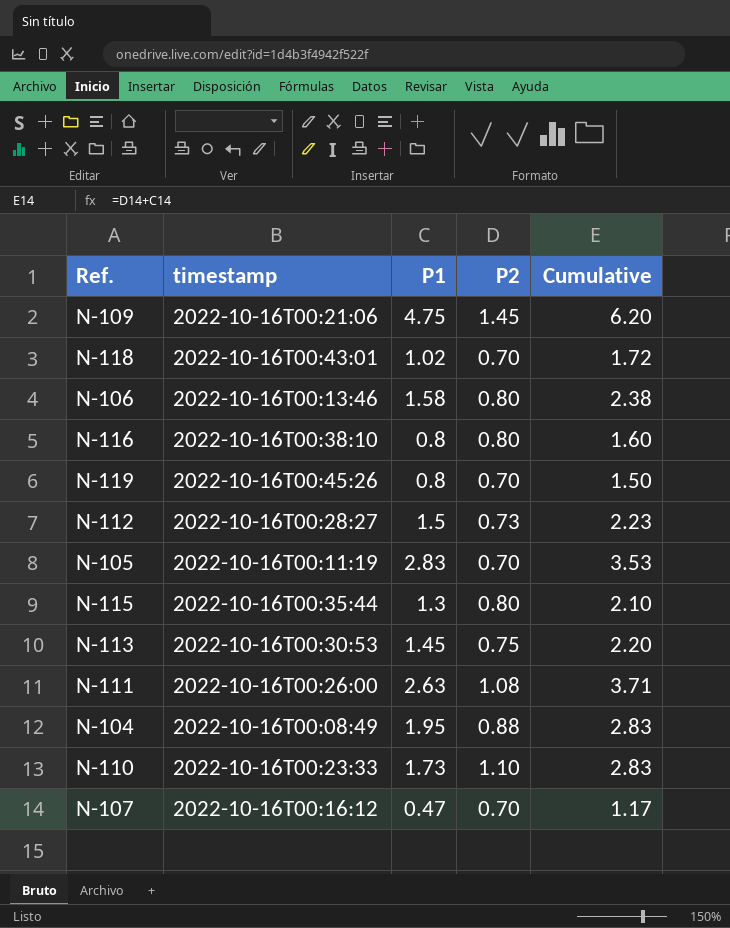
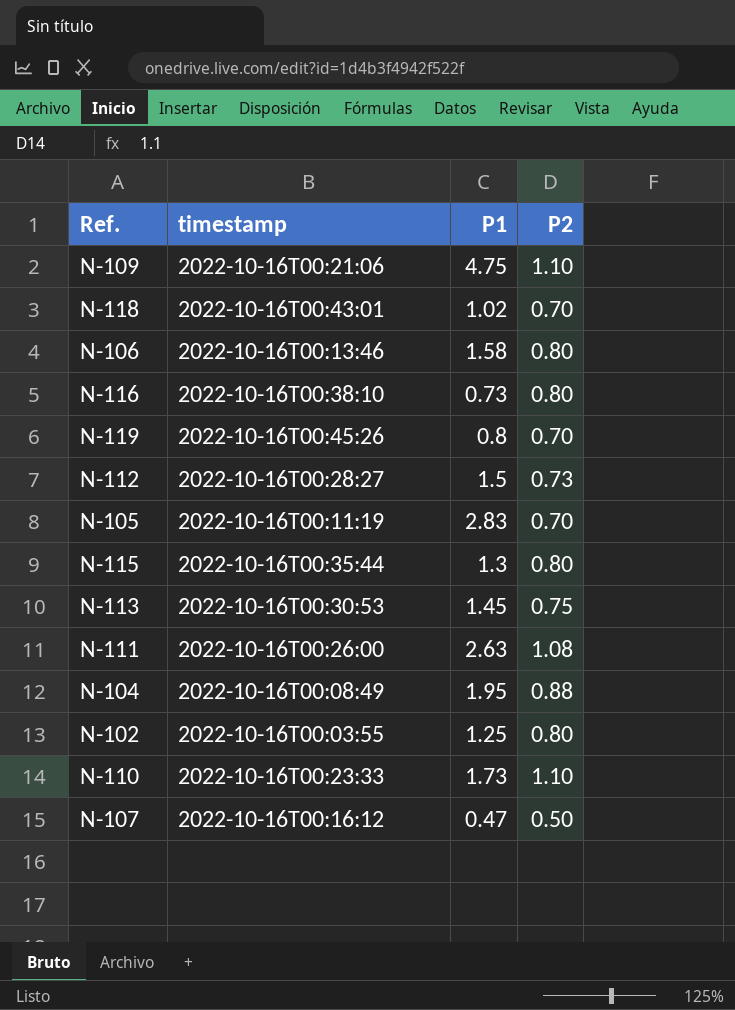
column Cumulative | formula: [P1] + [P2] -> none
N-109 | P2: 1.45 -> 1.10
N-116 | P1: 0.8 -> 0.73
row N-102: none -> 2022-10-16T00:03:55 | 1.25 | 0.80
N-107 | P2: 0.70 -> 0.50

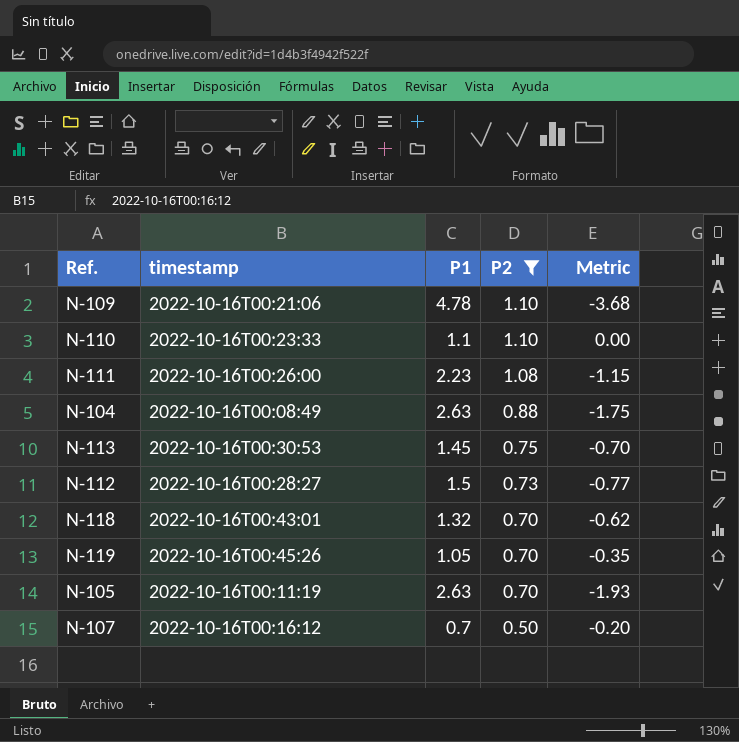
filter: none -> P2 != 0.80
row order: none -> P2 descending
column Metric | formula: none -> [P2] - [P1]
N-109 | P1: 4.75 -> 4.78
N-110 | P1: 1.73 -> 1.1
N-111 | P1: 2.63 -> 2.23
N-104 | P1: 1.95 -> 2.63
N-118 | P1: 1.02 -> 1.32
N-119 | P1: 0.8 -> 1.05
N-105 | P1: 2.83 -> 2.63
N-107 | P1: 0.47 -> 0.7

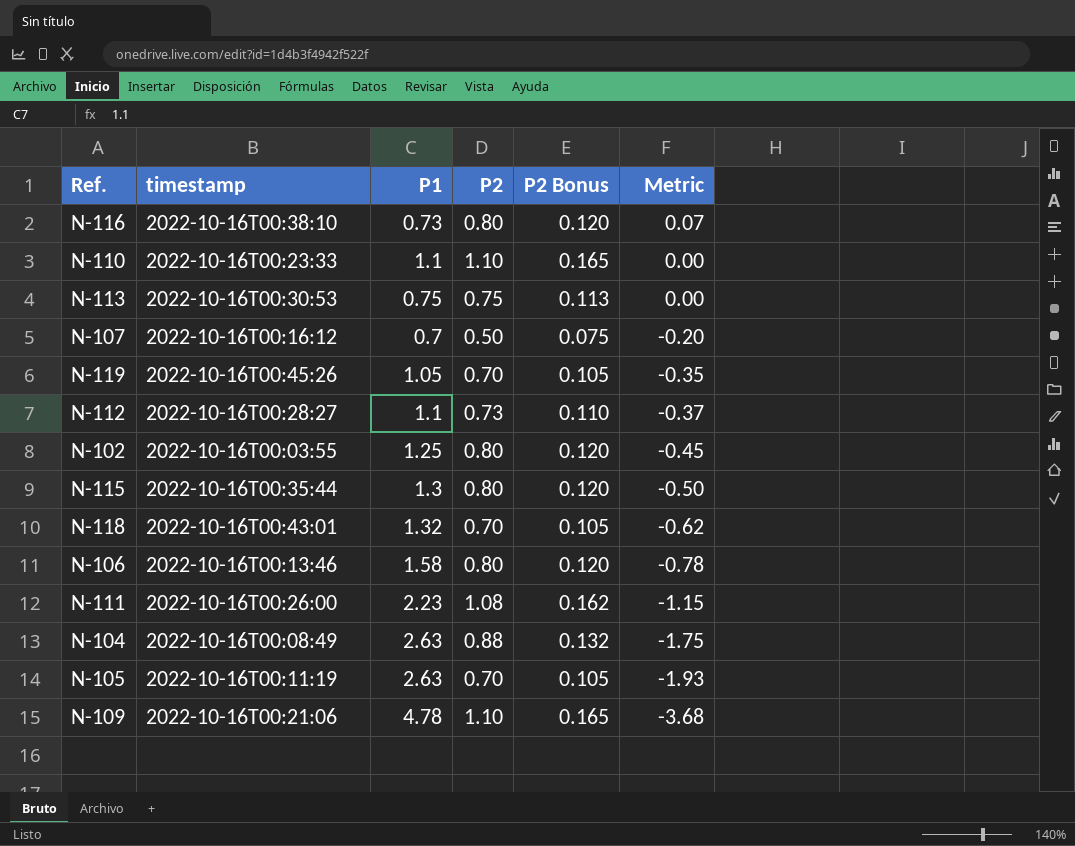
filter: P2 != 0.80 -> none
row order: P2 descending -> Metric descending
column P2 Bonus | formula: none -> [P2] * 0.15
N-113 | P1: 1.45 -> 0.75
N-113 | Metric: -0.70 -> 0.00
N-112 | P1: 1.5 -> 1.1
N-112 | Metric: -0.77 -> -0.37

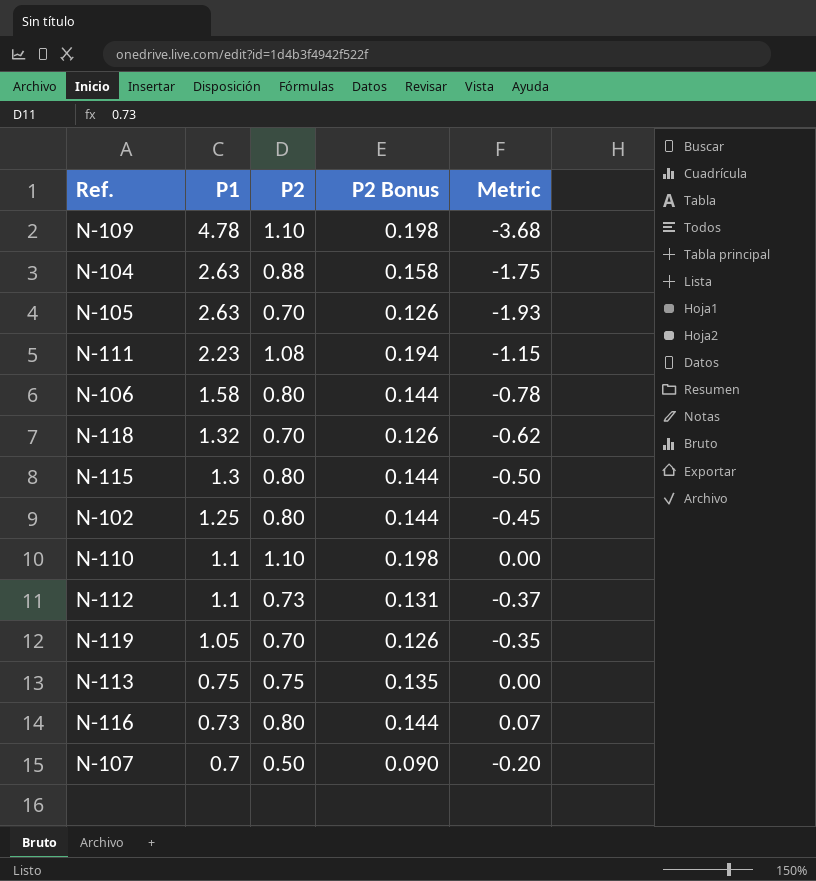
row order: Metric descending -> P1 descending
column timestamp | position: 2 -> none
column P2 Bonus | formula: [P2] * 0.15 -> [P2] * 0.18

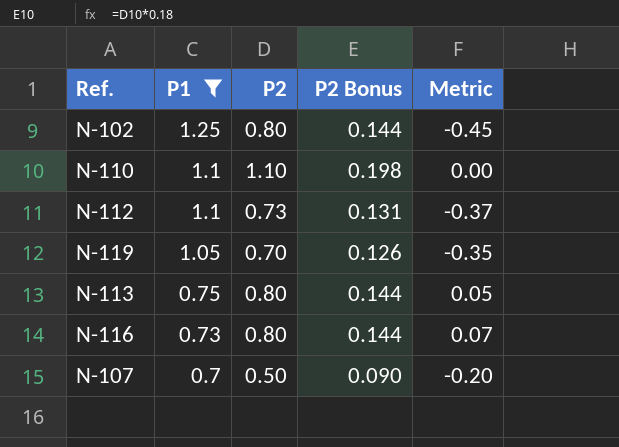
filter: none -> P1 <= 1.25
N-113 | P2: 0.75 -> 0.80
N-113 | P2 Bonus: 0.135 -> 0.144
N-113 | Metric: 0.00 -> 0.05

